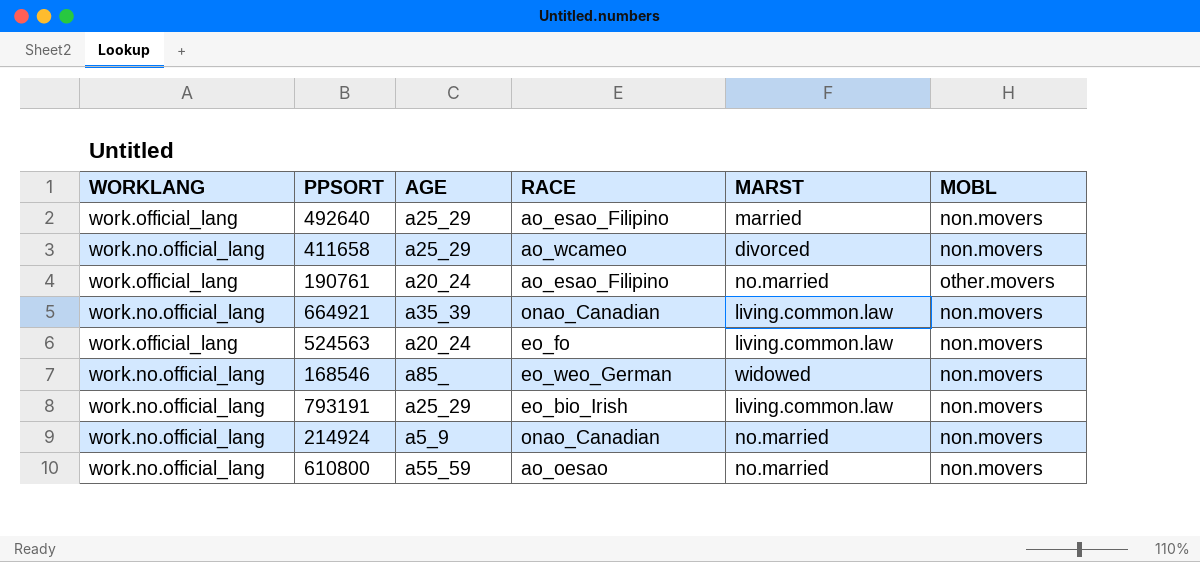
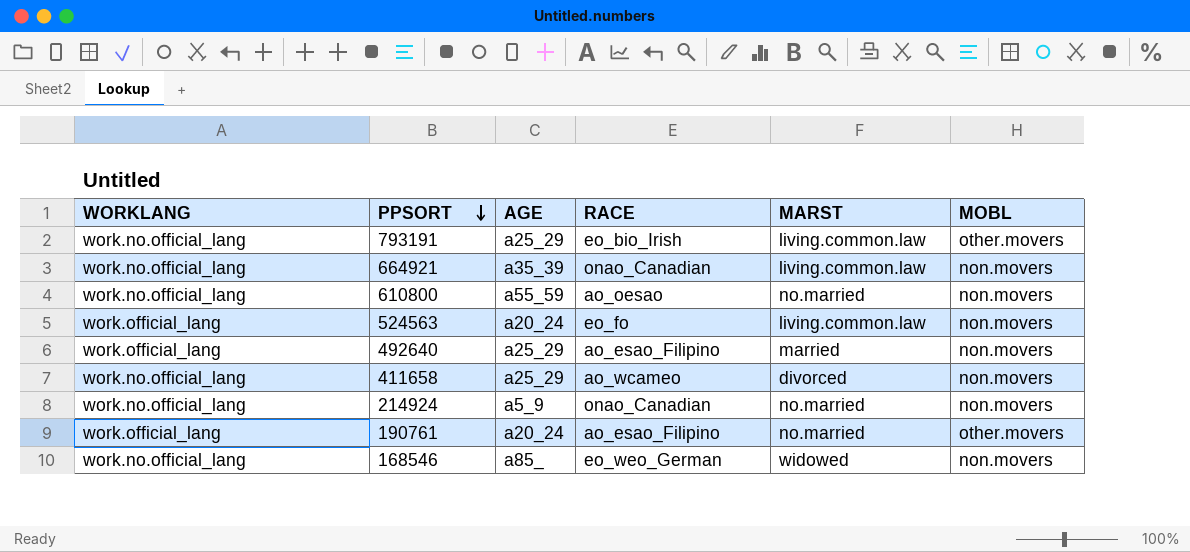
row order: none -> PPSORT descending
793191 | MOBL: non.movers -> other.movers

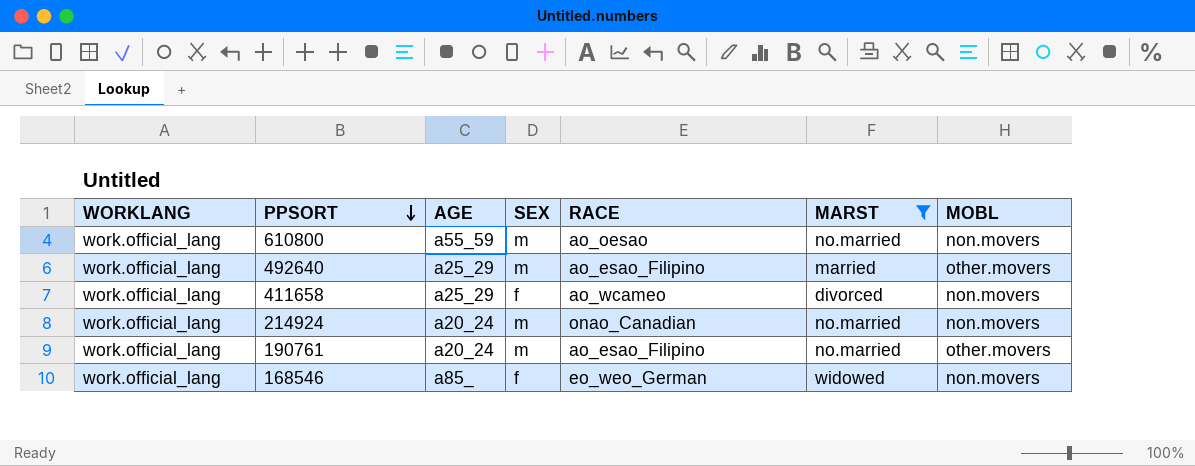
filter: none -> MARST != living.common.law
column SEX | position: none -> 4
610800 | WORKLANG: work.no.official_lang -> work.official_lang
492640 | MOBL: non.movers -> other.movers
411658 | WORKLANG: work.no.official_lang -> work.official_lang
214924 | WORKLANG: work.no.official_lang -> work.official_lang
214924 | AGE: a5_9 -> a20_24
168546 | WORKLANG: work.no.official_lang -> work.official_lang

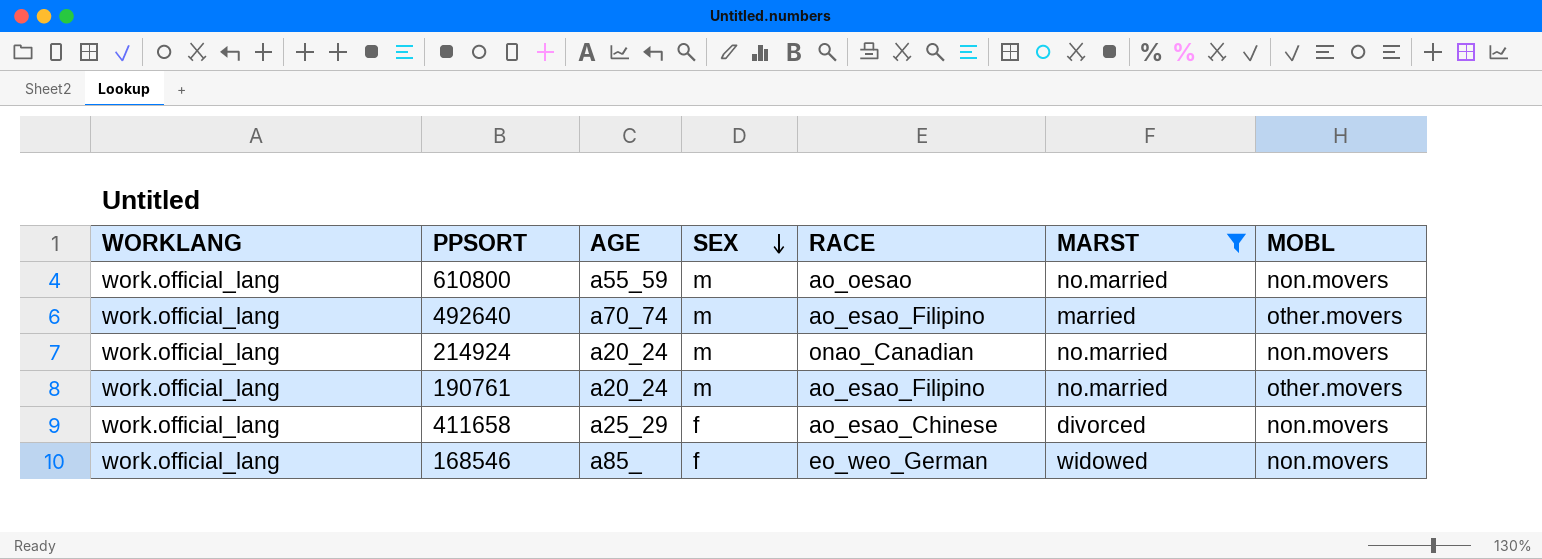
row order: PPSORT descending -> SEX descending
492640 | AGE: a25_29 -> a70_74
411658 | RACE: ao_wcameo -> ao_esao_Chinese

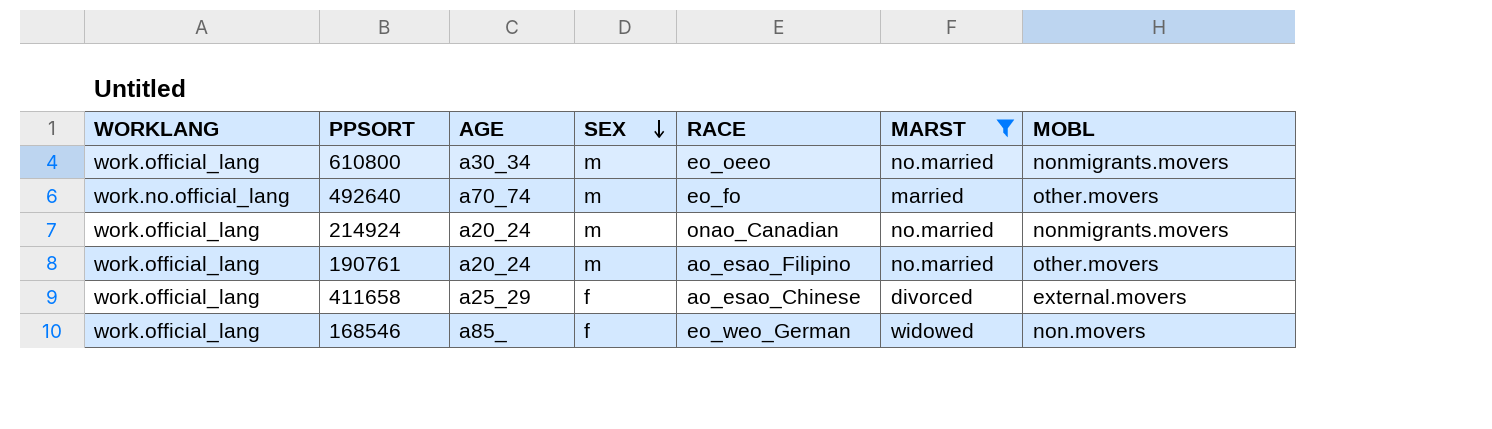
610800 | AGE: a55_59 -> a30_34
610800 | RACE: ao_oesao -> eo_oeeo
610800 | MOBL: non.movers -> nonmigrants.movers
492640 | WORKLANG: work.official_lang -> work.no.official_lang
492640 | RACE: ao_esao_Filipino -> eo_fo
214924 | MOBL: non.movers -> nonmigrants.movers
411658 | MOBL: non.movers -> external.movers

